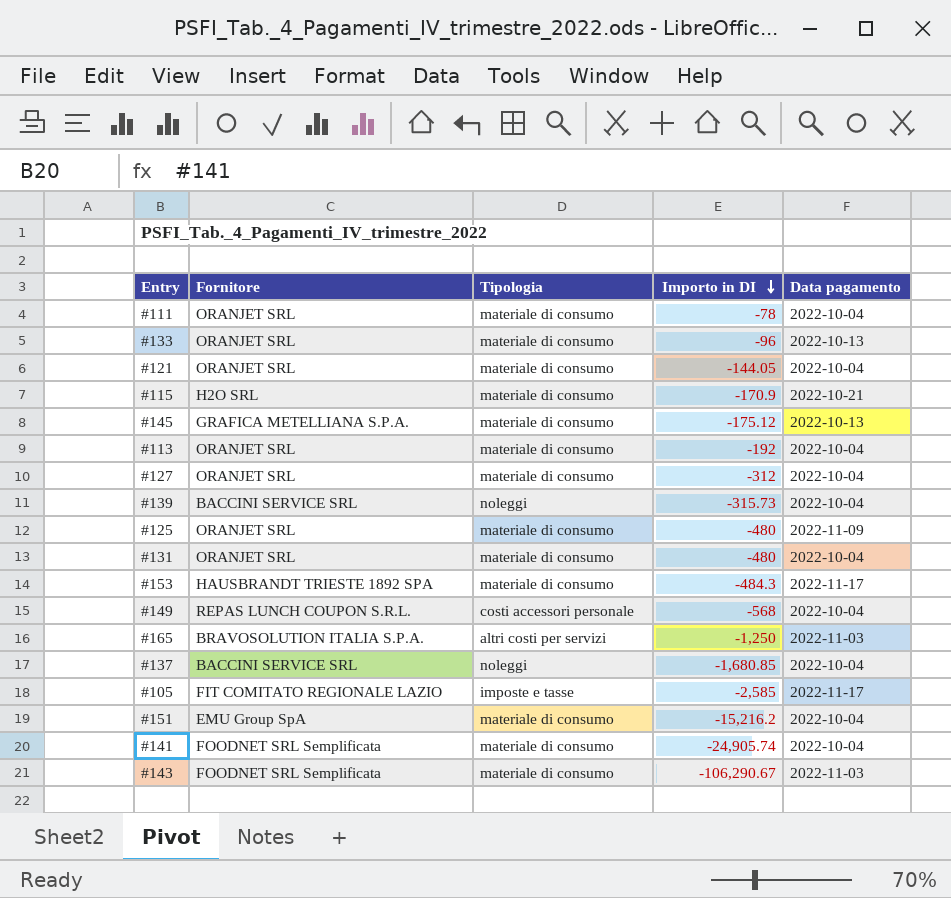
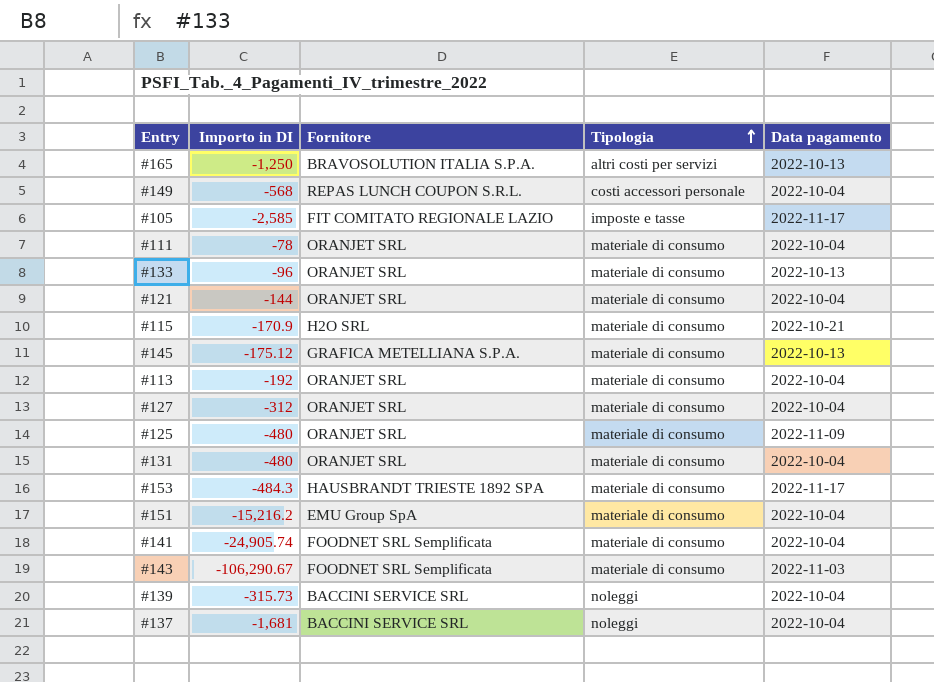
row order: Importo in DI descending -> Tipologia ascending
column Importo in DI | position: 4 -> 2
#165 | Data pagamento: 2022-11-03 -> 2022-10-13
#121 | Importo in DI: -144.05 -> -144
#137 | Importo in DI: -1,680.85 -> -1,681

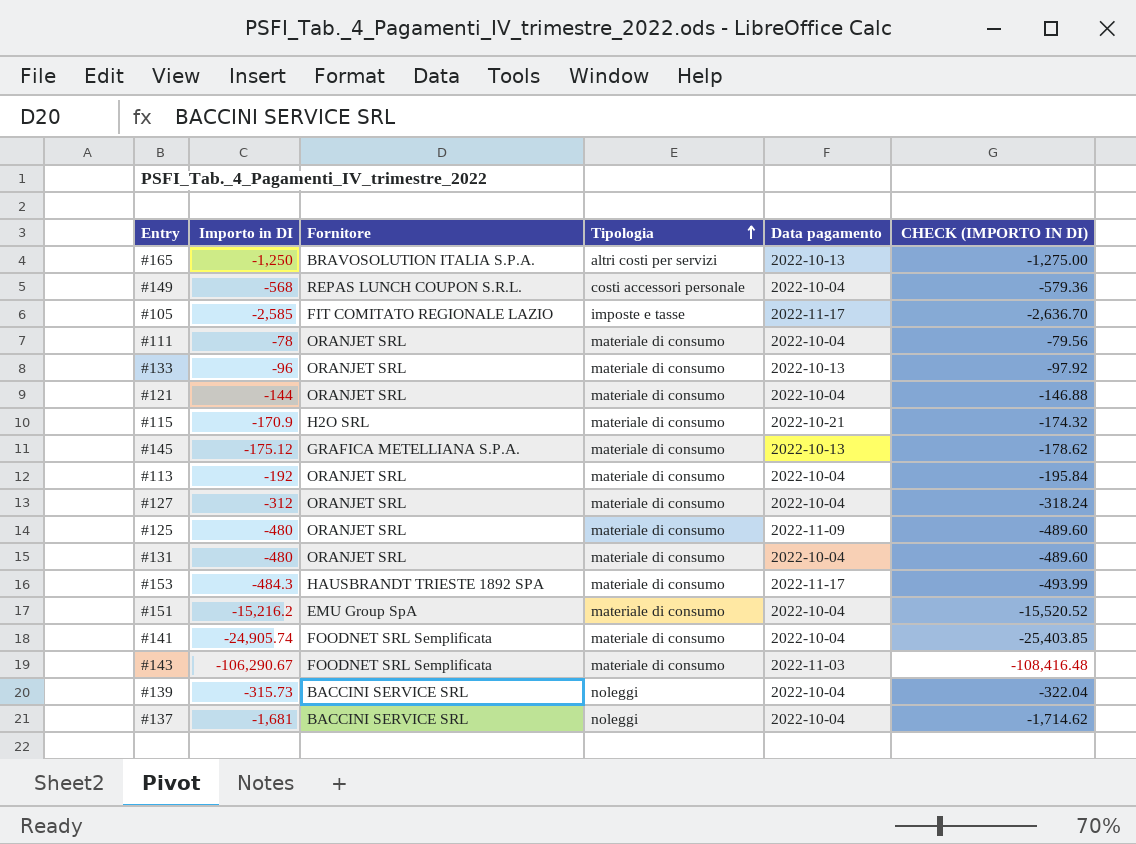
column CHECK (IMPORTO IN DI) | formula: none -> [Importo in DI] * 1.02

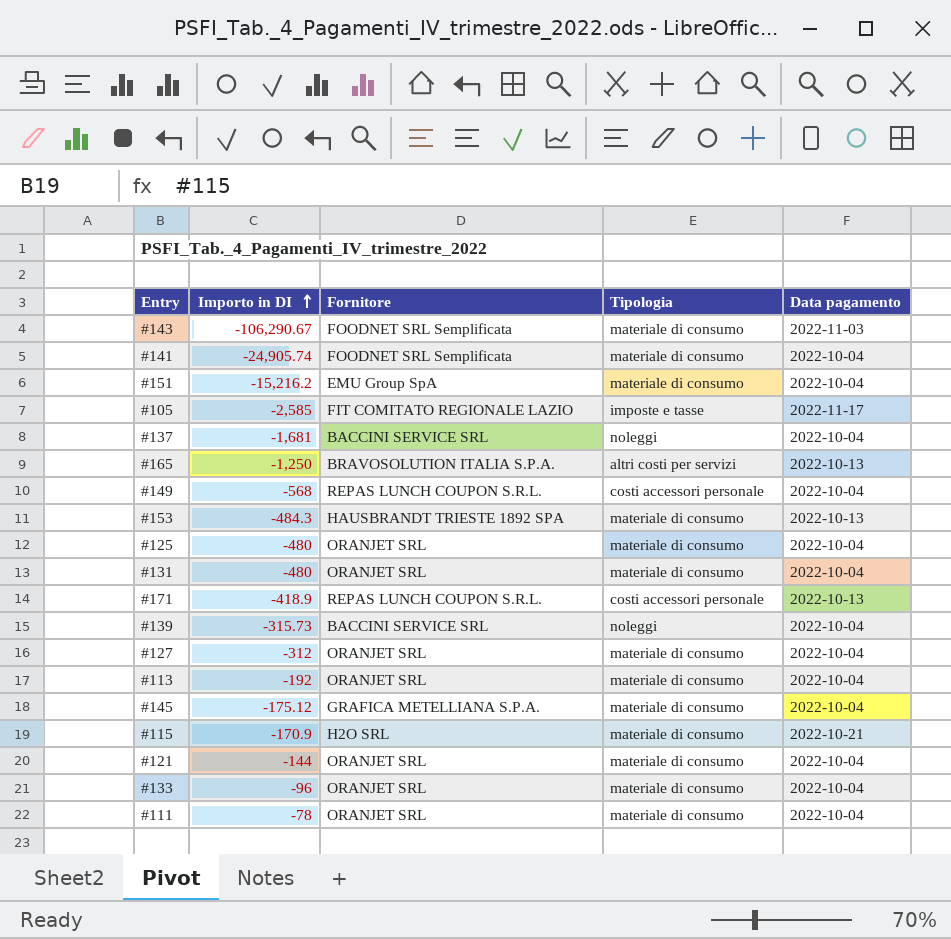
row order: Tipologia ascending -> Importo in DI ascending
column CHECK (IMPORTO IN DI) | formula: [Importo in DI] * 1.02 -> none
#153 | Data pagamento: 2022-11-17 -> 2022-10-13
#125 | Data pagamento: 2022-11-09 -> 2022-10-04
row #171: none -> -418.9 | REPAS LUNCH COUPON S.R.L. | costi accessori personale | 2022-10-13
#145 | Data pagamento: 2022-10-13 -> 2022-10-04
#133 | Data pagamento: 2022-10-13 -> 2022-10-04

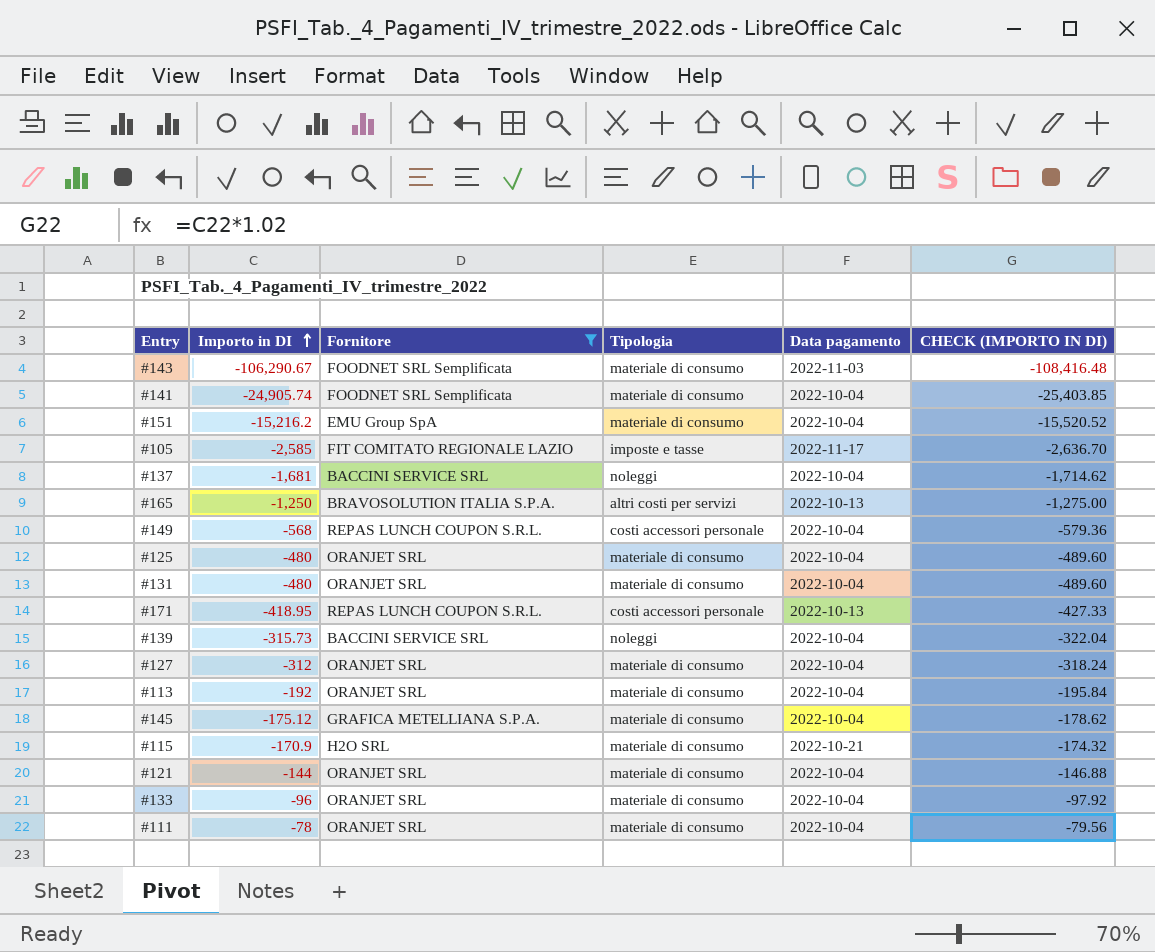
filter: none -> Fornitore != HAUSBRANDT TRIESTE 1892 SPA
column CHECK (IMPORTO IN DI) | formula: none -> [Importo in DI] * 1.02
#171 | Importo in DI: -418.9 -> -418.95

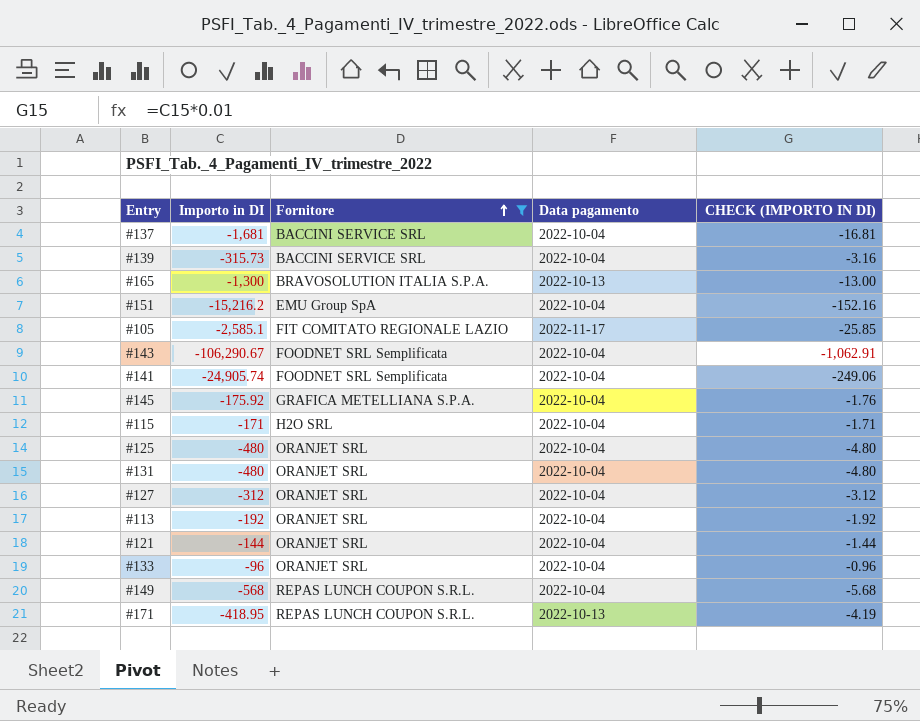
row order: Importo in DI ascending -> Fornitore ascending
column Tipologia | position: 4 -> none
column CHECK (IMPORTO IN DI) | formula: [Importo in DI] * 1.02 -> [Importo in DI] * 0.01
row #111: -78 | ORANJET SRL | materiale di consumo | 2022-10-04 | -79.56 -> none
#165 | Importo in DI: -1,250 -> -1,300
#105 | Importo in DI: -2,585 -> -2,585.1
#143 | Data pagamento: 2022-11-03 -> 2022-10-04
#145 | Importo in DI: -175.12 -> -175.92
#115 | Importo in DI: -170.9 -> -171
#115 | Data pagamento: 2022-10-21 -> 2022-10-04

